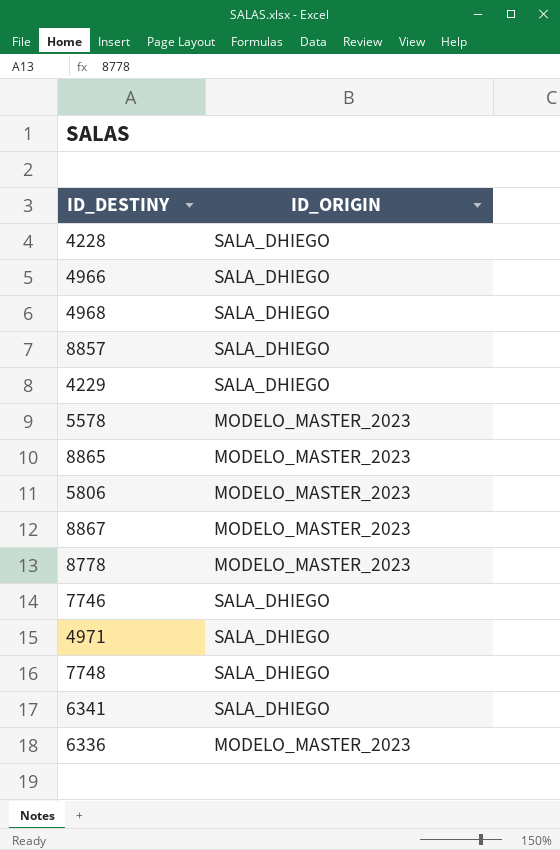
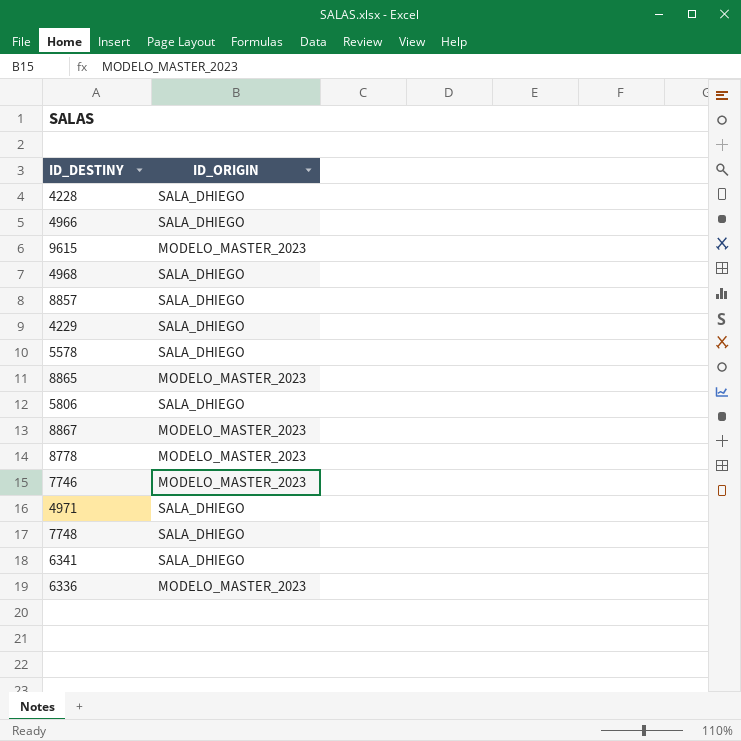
row 9615: none -> MODELO_MASTER_2023
5578 | ID_ORIGIN: MODELO_MASTER_2023 -> SALA_DHIEGO
5806 | ID_ORIGIN: MODELO_MASTER_2023 -> SALA_DHIEGO
7746 | ID_ORIGIN: SALA_DHIEGO -> MODELO_MASTER_2023

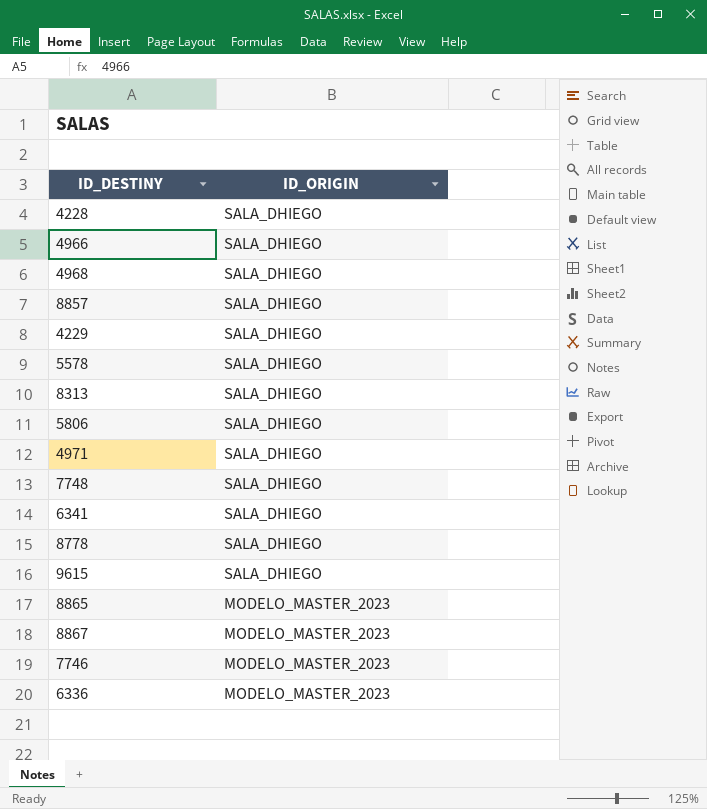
row order: none -> ID_ORIGIN descending
row 8313: none -> SALA_DHIEGO
8778 | ID_ORIGIN: MODELO_MASTER_2023 -> SALA_DHIEGO
9615 | ID_ORIGIN: MODELO_MASTER_2023 -> SALA_DHIEGO

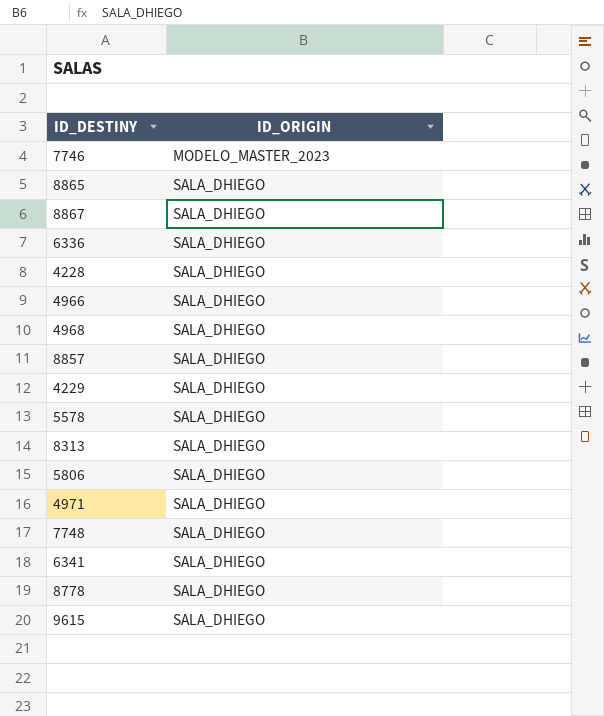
row order: ID_ORIGIN descending -> ID_ORIGIN ascending
8865 | ID_ORIGIN: MODELO_MASTER_2023 -> SALA_DHIEGO
8867 | ID_ORIGIN: MODELO_MASTER_2023 -> SALA_DHIEGO
6336 | ID_ORIGIN: MODELO_MASTER_2023 -> SALA_DHIEGO

